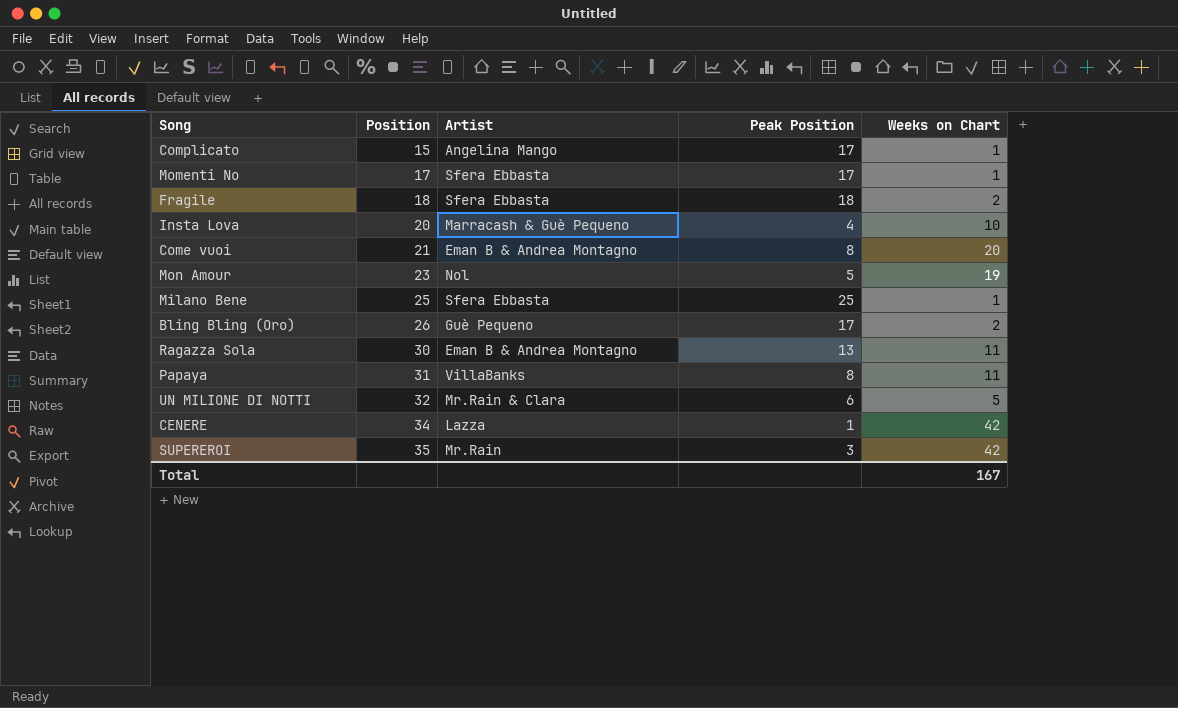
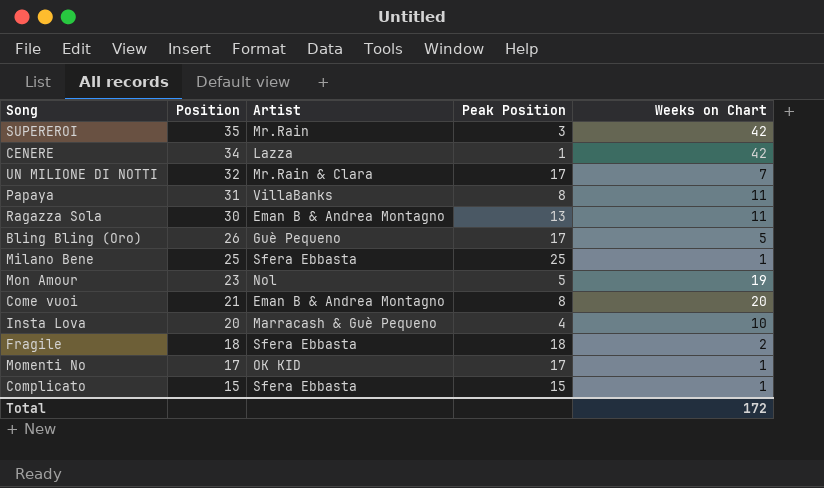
row order: Position ascending -> Position descending
UN MILIONE DI NOTTI | Peak Position: 6 -> 17
UN MILIONE DI NOTTI | Weeks on Chart: 5 -> 7
Bling Bling (Oro) | Weeks on Chart: 2 -> 5
Momenti No | Artist: Sfera Ebbasta -> OK KID
Complicato | Artist: Angelina Mango -> Sfera Ebbasta
Complicato | Peak Position: 17 -> 15
Total | Weeks on Chart: 167 -> 172

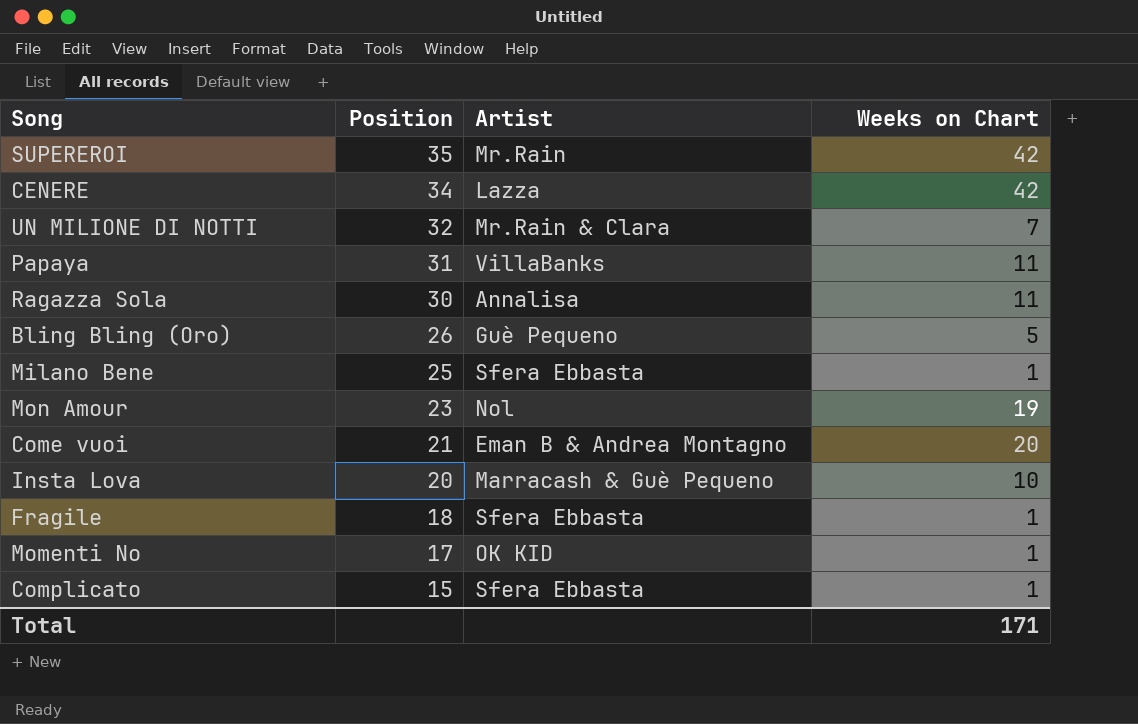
column Peak Position | position: 4 -> none
Ragazza Sola | Artist: Eman B & Andrea Montagno -> Annalisa
Fragile | Weeks on Chart: 2 -> 1
Total | Weeks on Chart: 172 -> 171

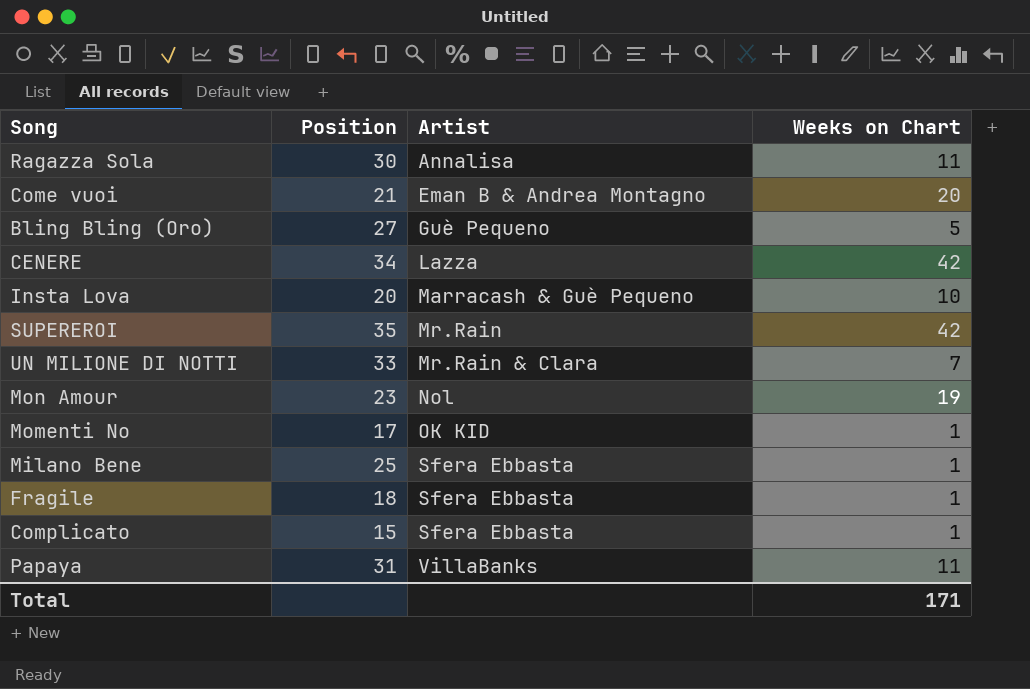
row order: Position descending -> Artist ascending
Bling Bling (Oro) | Position: 26 -> 27
UN MILIONE DI NOTTI | Position: 32 -> 33

